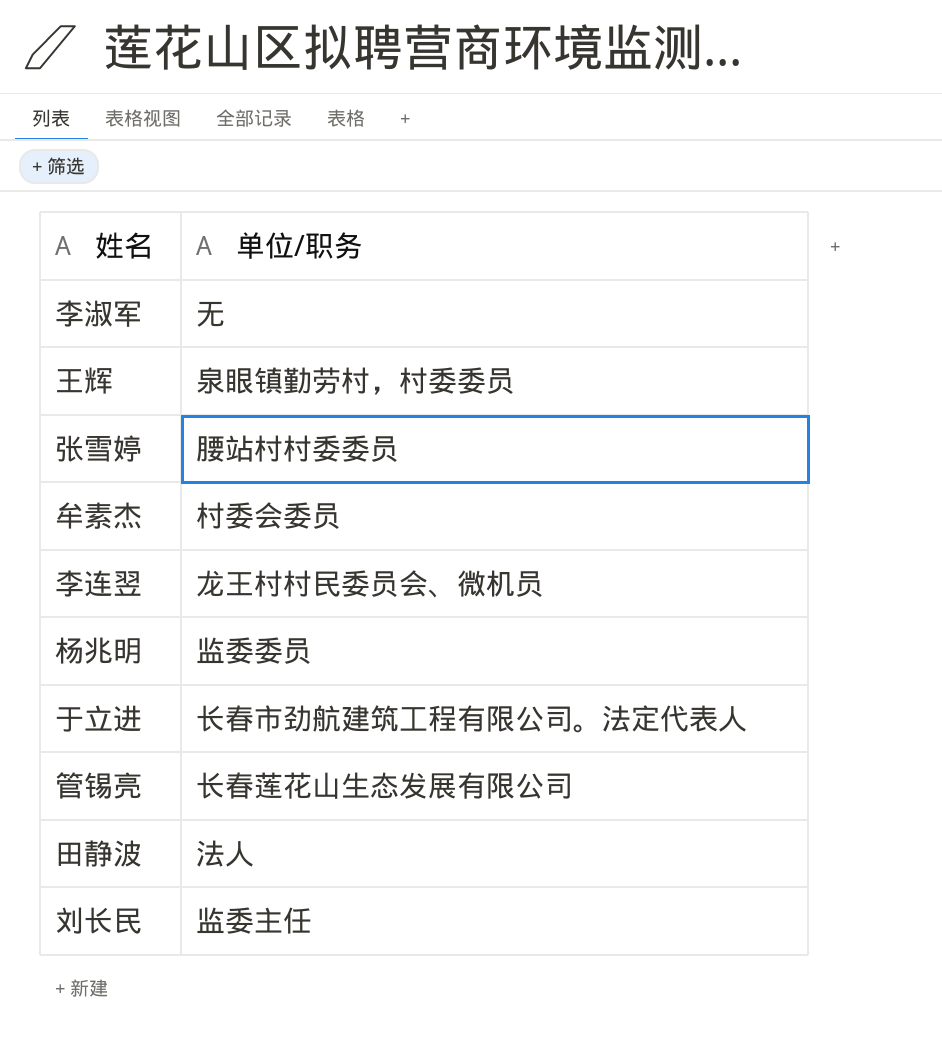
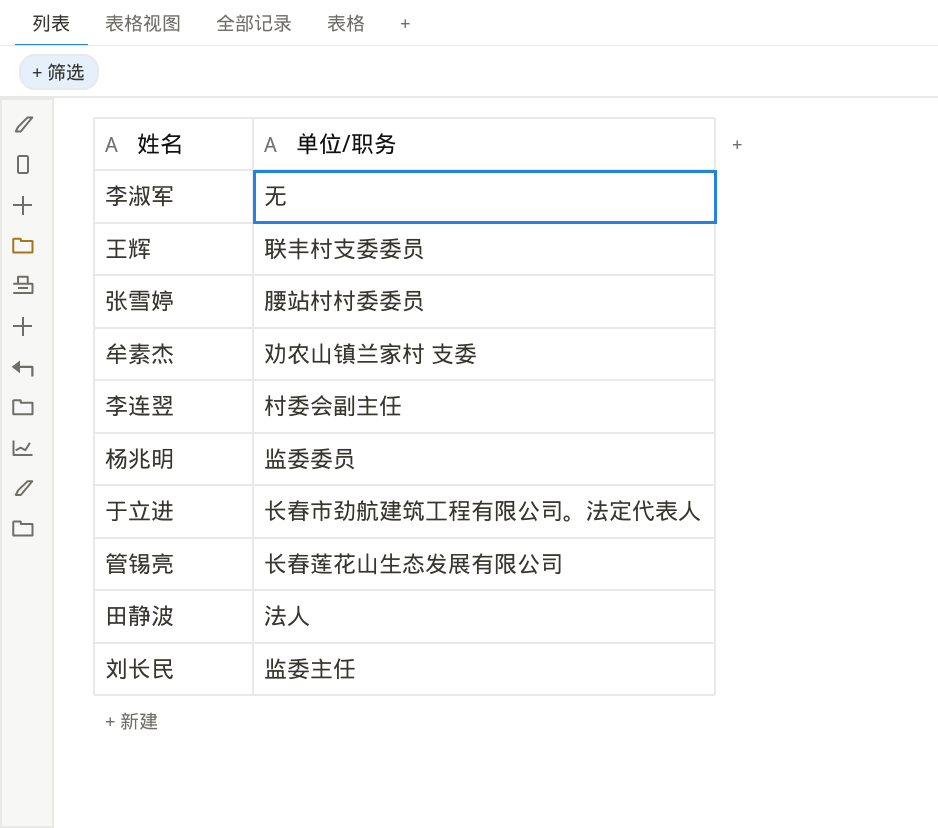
王辉 | 单位/职务: 泉眼镇勤劳村，村委委员 -> 联丰村支委委员
牟素杰 | 单位/职务: 村委会委员 -> 劝农山镇兰家村 支委
李连翌 | 单位/职务: 龙王村村民委员会、微机员 -> 村委会副主任

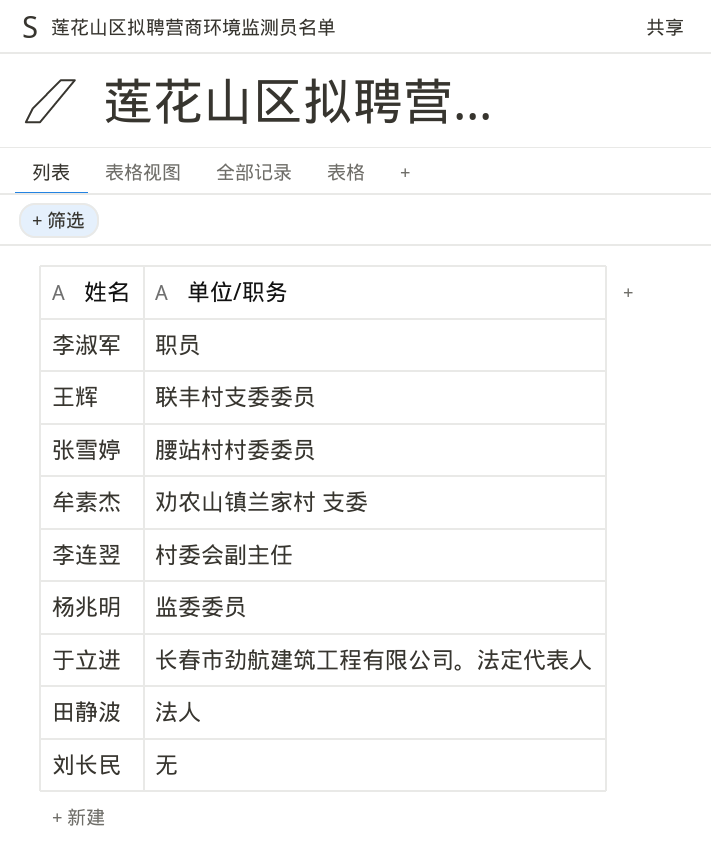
row 管锡亮: 长春莲花山生态发展有限公司 -> none
李淑军 | 单位/职务: 无 -> 职员
刘长民 | 单位/职务: 监委主任 -> 无

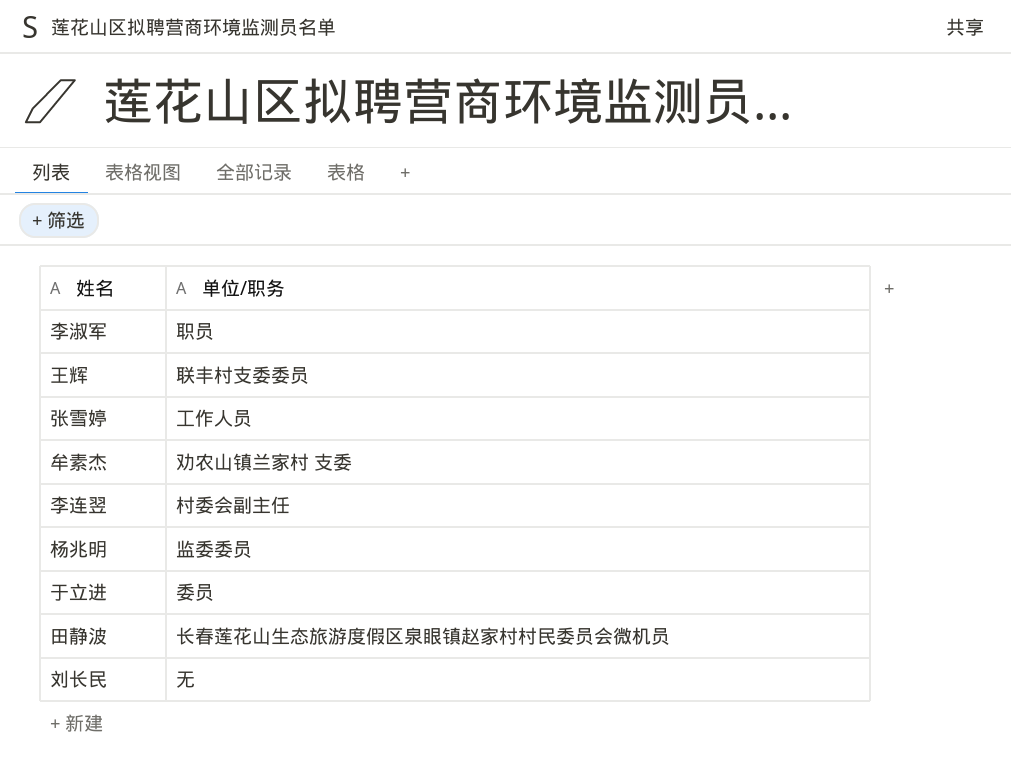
张雪婷 | 单位/职务: 腰站村村委委员 -> 工作人员
于立进 | 单位/职务: 长春市劲航建筑工程有限公司。法定代表人 -> 委员
田静波 | 单位/职务: 法人 -> 长春莲花山生态旅游度假区泉眼镇赵家村村民委员会微机员

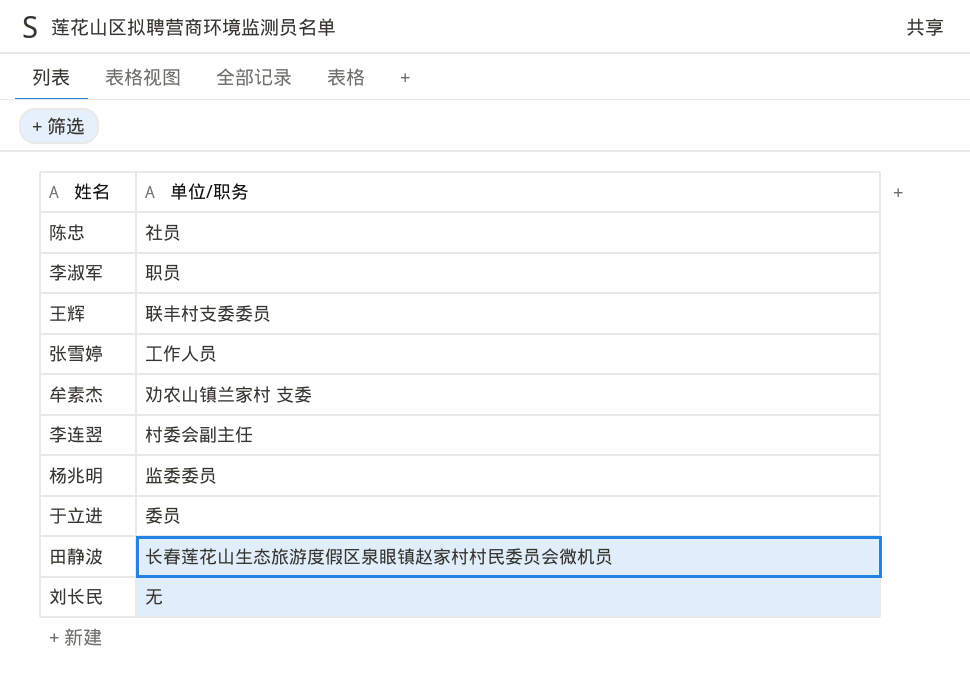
row 陈忠: none -> 社员

